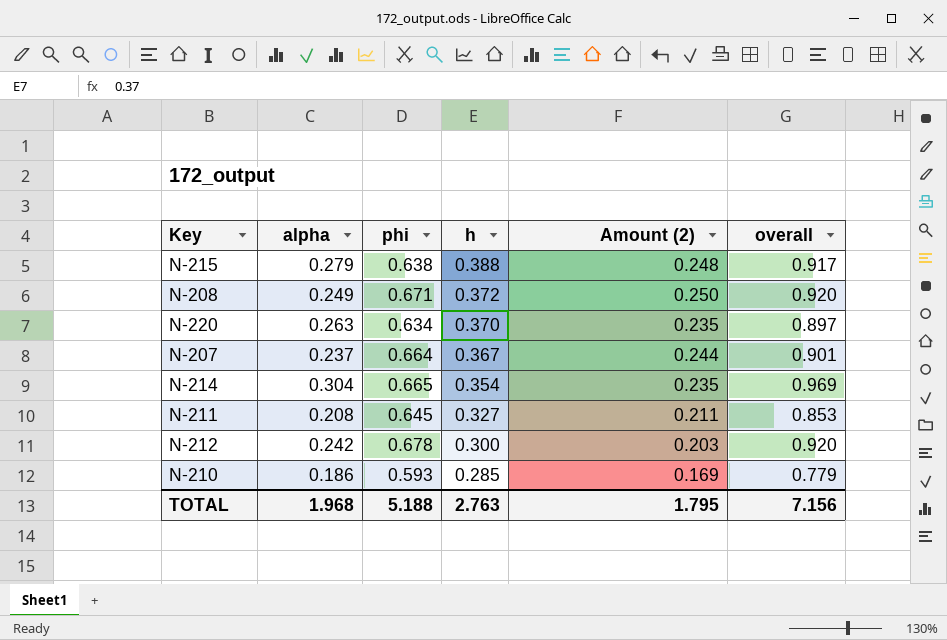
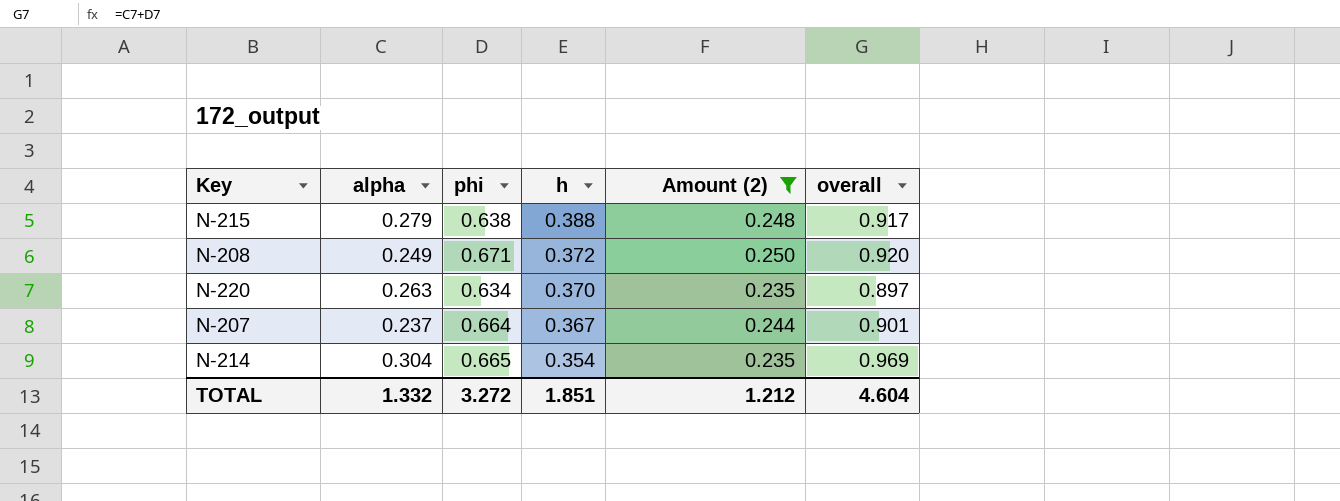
filter: none -> Amount (2) >= 0.235
TOTAL | alpha: 1.968 -> 1.332
TOTAL | phi: 5.188 -> 3.272
TOTAL | h: 2.763 -> 1.851
TOTAL | Amount (2): 1.795 -> 1.212
TOTAL | overall: 7.156 -> 4.604

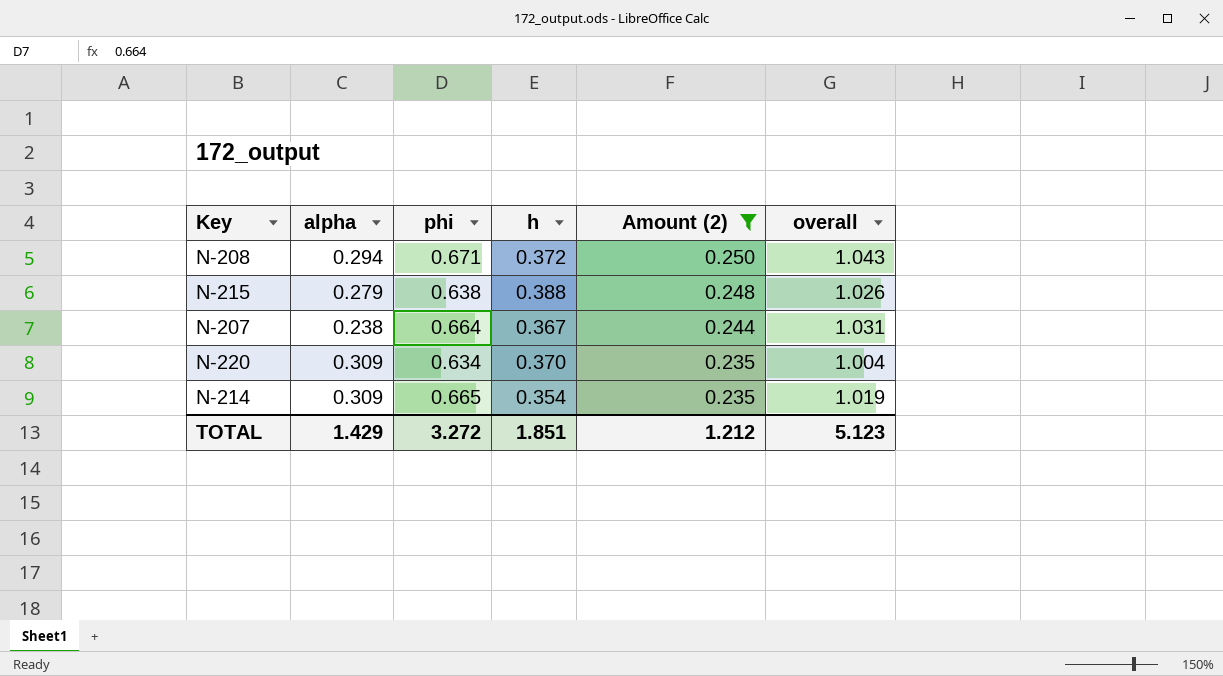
row order: h descending -> Amount (2) descending
column overall | formula: [alpha] + [phi] -> [phi] + [h]
N-208 | alpha: 0.249 -> 0.294
N-207 | alpha: 0.237 -> 0.238
N-220 | alpha: 0.263 -> 0.309
N-214 | alpha: 0.304 -> 0.309
TOTAL | alpha: 1.332 -> 1.429
TOTAL | overall: 4.604 -> 5.123

